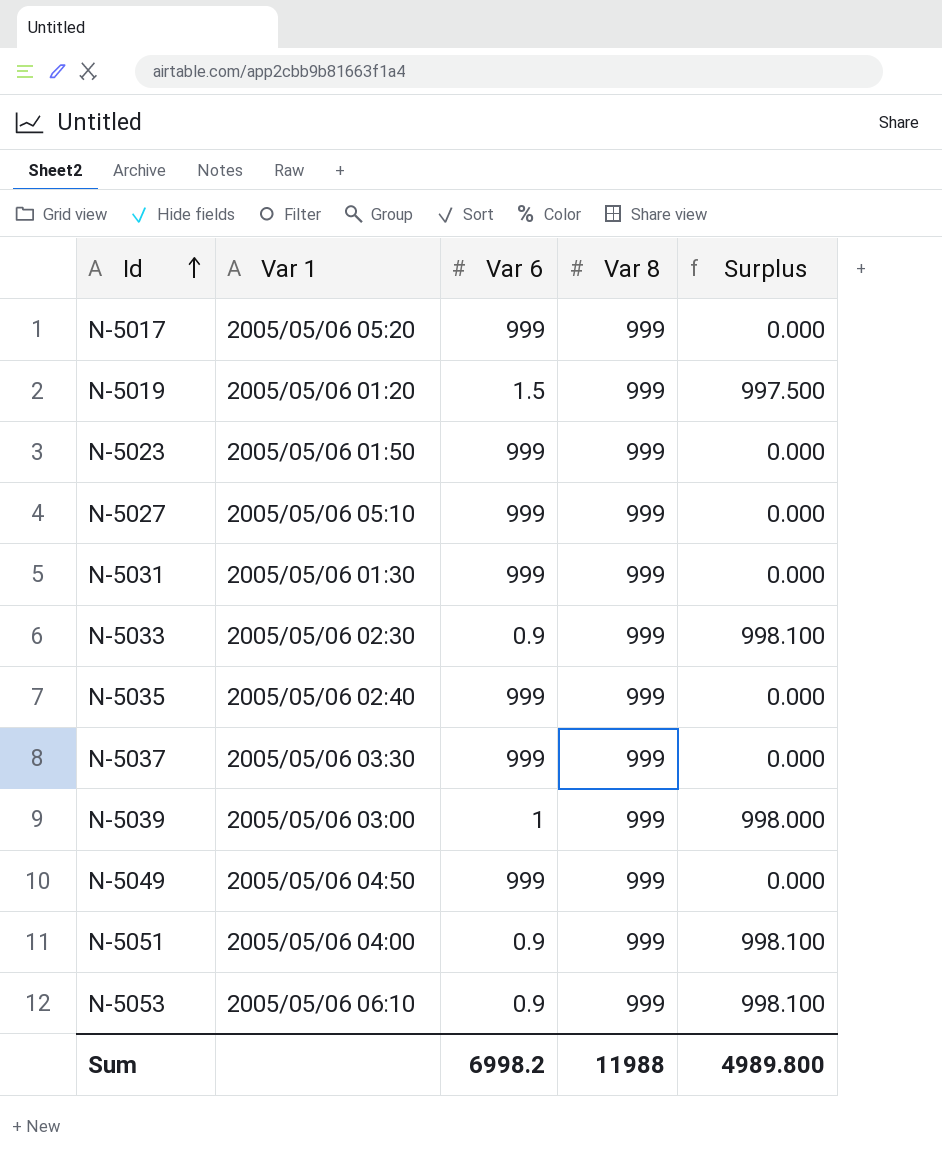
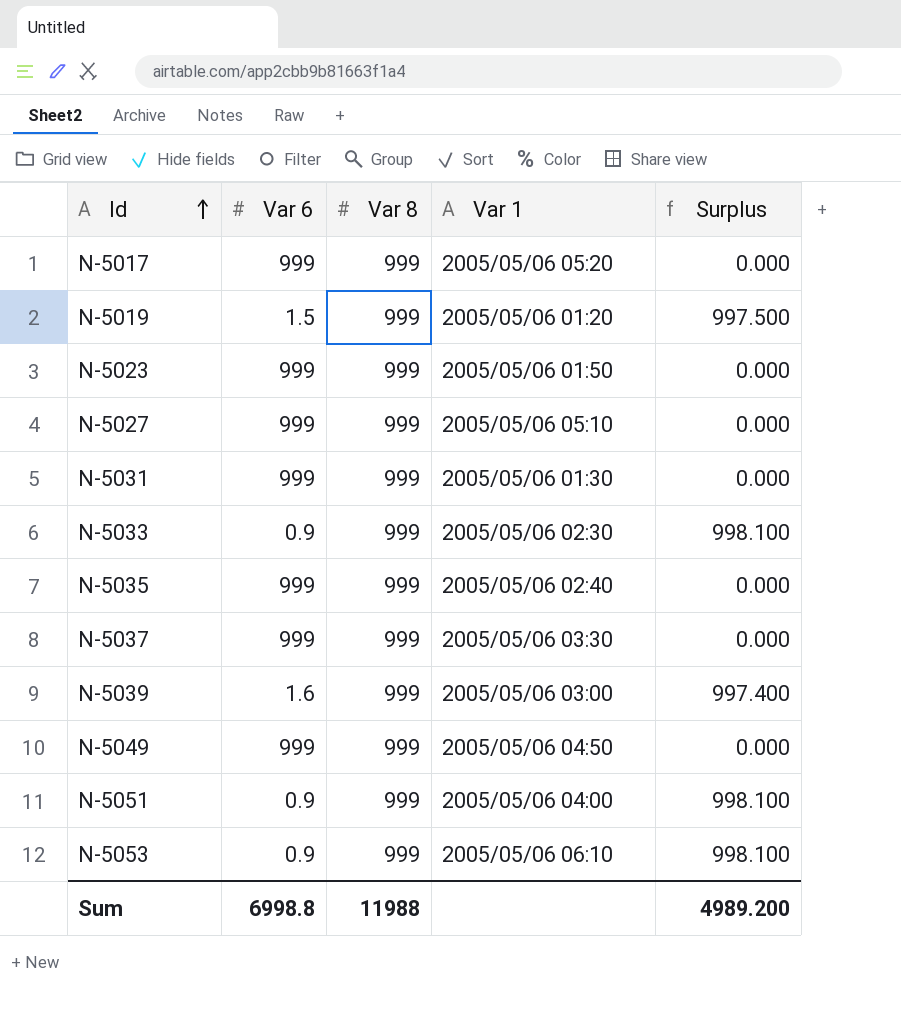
column Var 1 | position: 2 -> 4
N-5039 | Var 6: 1 -> 1.6
N-5039 | Surplus: 998.000 -> 997.400
Sum | Var 6: 6998.2 -> 6998.8
Sum | Surplus: 4989.800 -> 4989.200

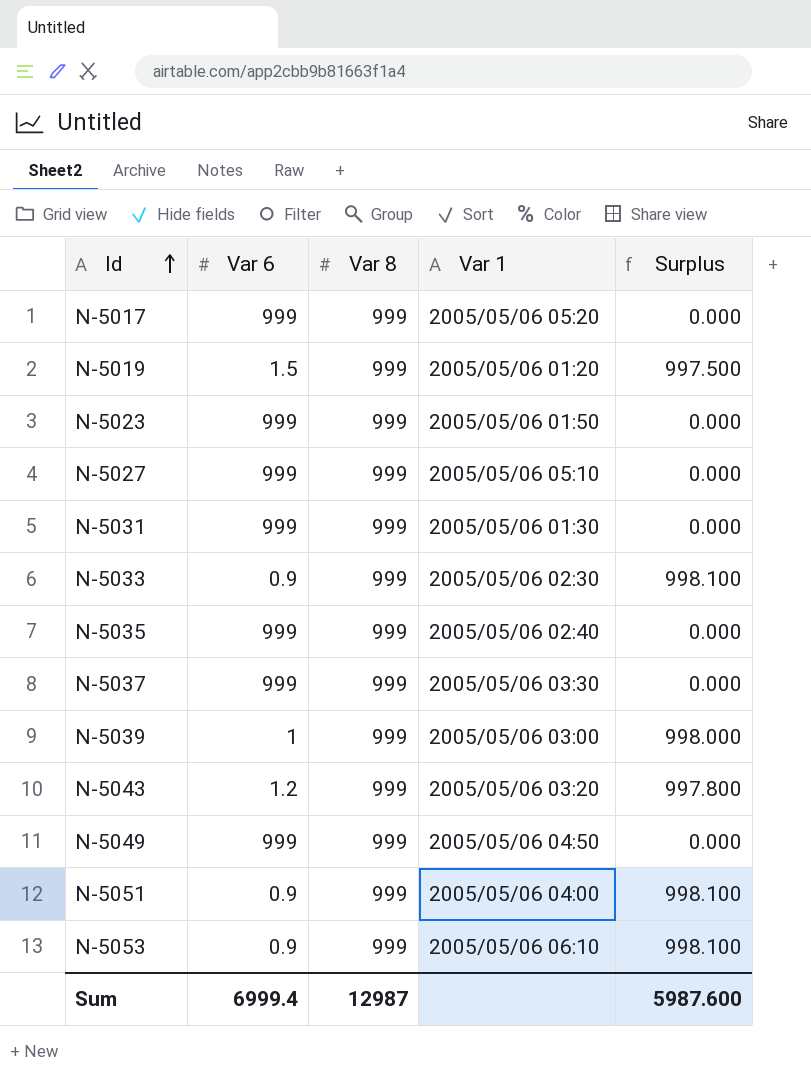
N-5039 | Var 6: 1.6 -> 1
N-5039 | Surplus: 997.400 -> 998.000
row N-5043: none -> 1.2 | 999 | 2005/05/06 03:20 | 997.800
Sum | Var 6: 6998.8 -> 6999.4
Sum | Var 8: 11988 -> 12987
Sum | Surplus: 4989.200 -> 5987.600

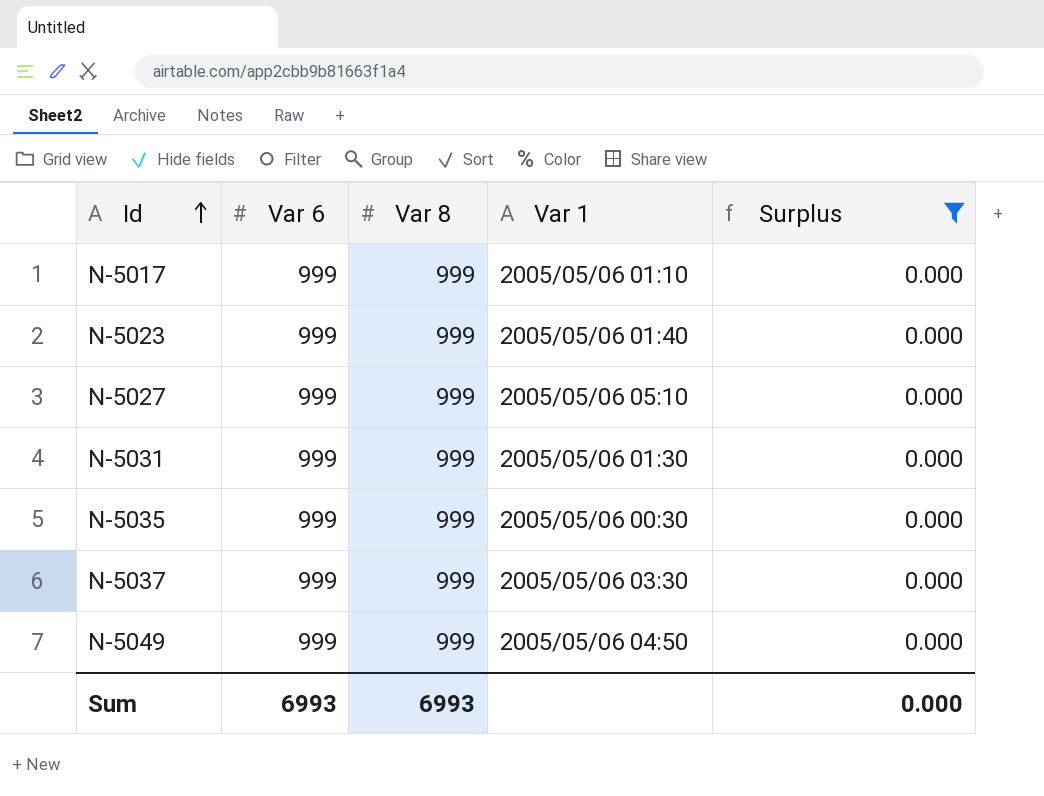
filter: none -> Surplus = 0.000
N-5017 | Var 1: 2005/05/06 05:20 -> 2005/05/06 01:10
N-5023 | Var 1: 2005/05/06 01:50 -> 2005/05/06 01:40
N-5035 | Var 1: 2005/05/06 02:40 -> 2005/05/06 00:30
Sum | Var 6: 6999.4 -> 6993
Sum | Var 8: 12987 -> 6993
Sum | Surplus: 5987.600 -> 0.000

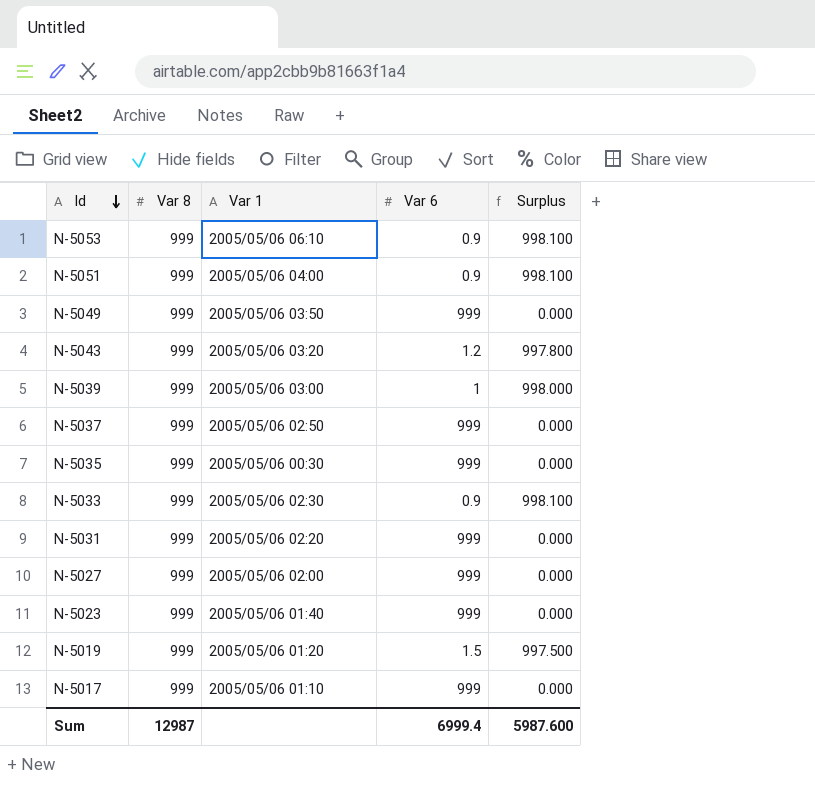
filter: Surplus = 0.000 -> none
row order: Id ascending -> Id descending
column Var 6 | position: 2 -> 4
N-5049 | Var 1: 2005/05/06 04:50 -> 2005/05/06 03:50
N-5037 | Var 1: 2005/05/06 03:30 -> 2005/05/06 02:50
N-5031 | Var 1: 2005/05/06 01:30 -> 2005/05/06 02:20
N-5027 | Var 1: 2005/05/06 05:10 -> 2005/05/06 02:00
Sum | Var 8: 6993 -> 12987
Sum | Var 6: 6993 -> 6999.4
Sum | Surplus: 0.000 -> 5987.600

